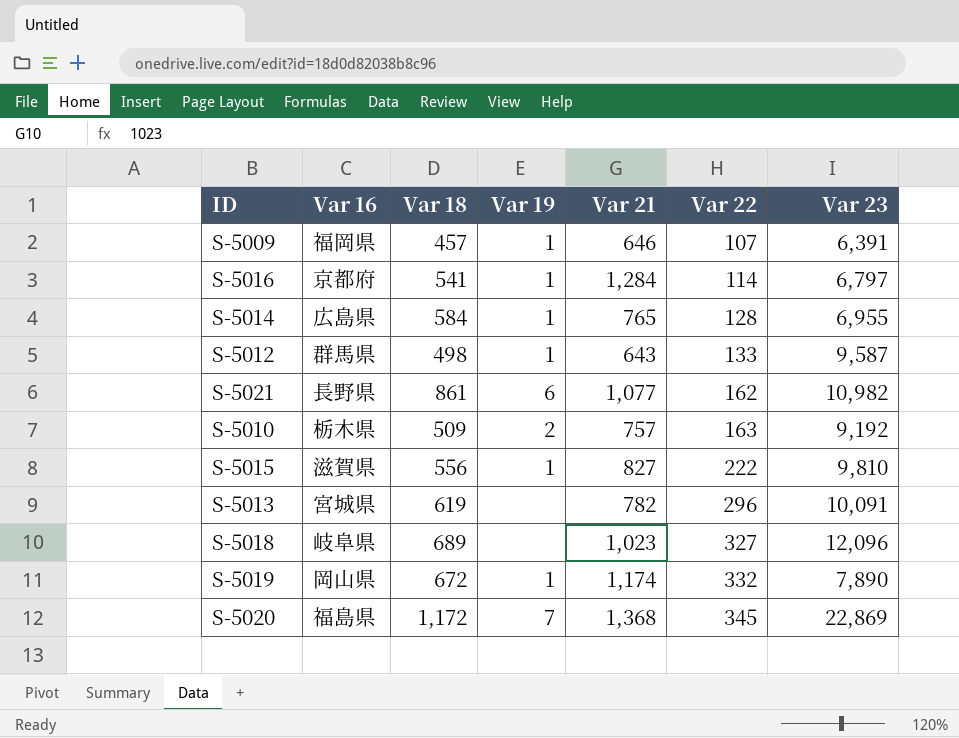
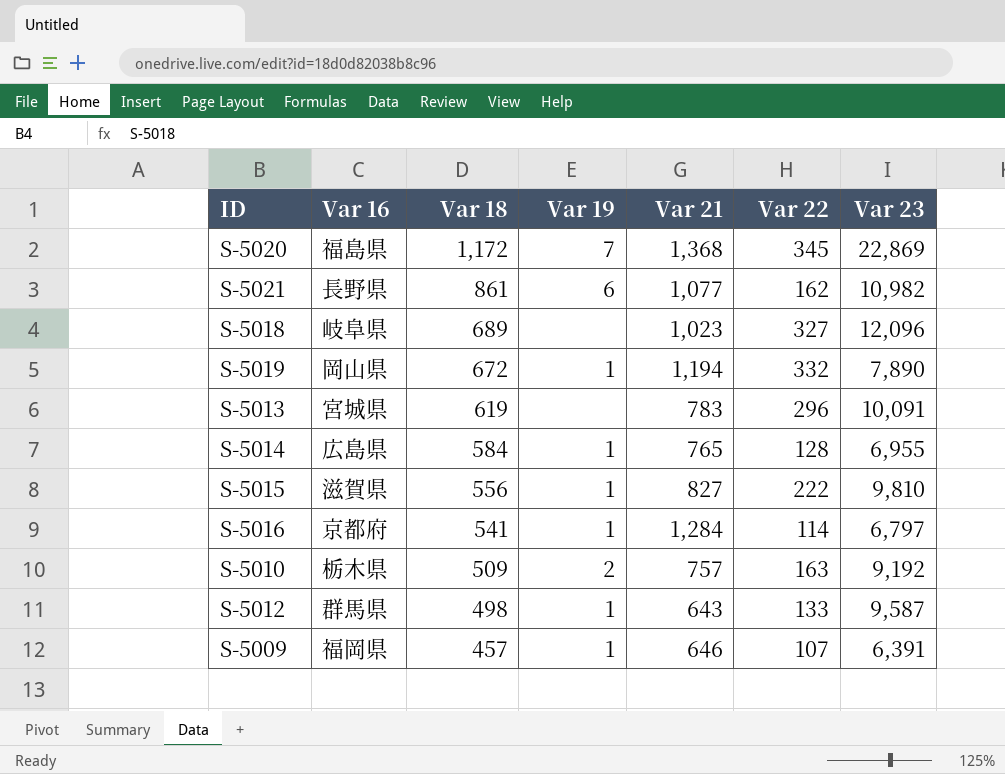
row order: Var 22 ascending -> Var 18 descending
S-5019 | Var 21: 1,174 -> 1,194
S-5013 | Var 21: 782 -> 783

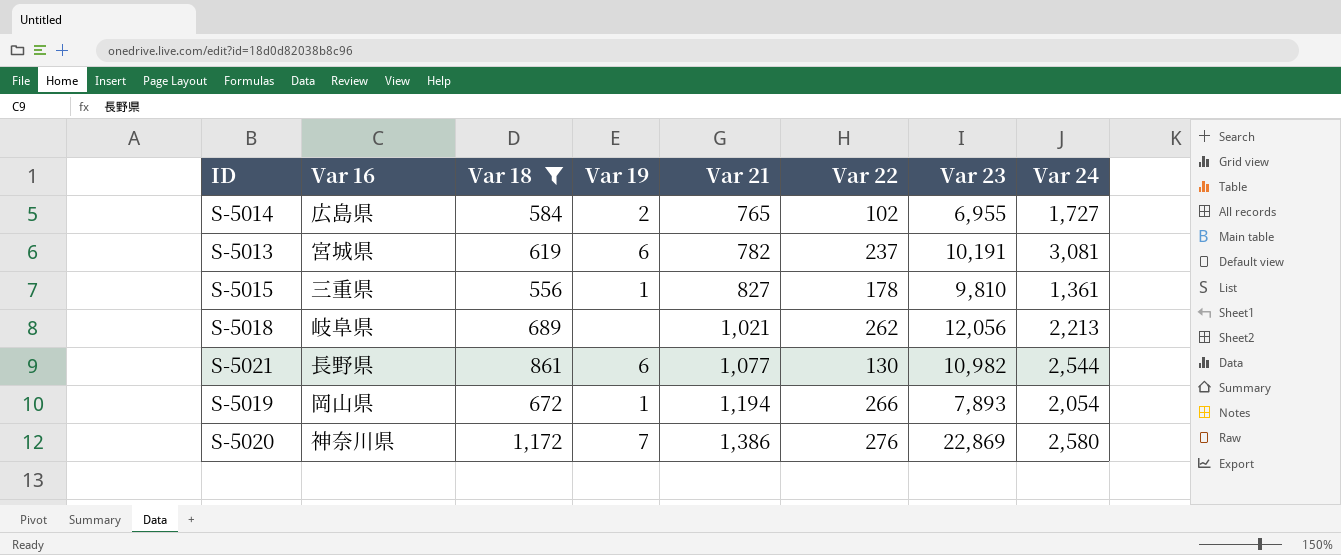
filter: none -> Var 18 >= 556
row order: Var 18 descending -> Var 21 ascending
column Var 24 | position: none -> 8
S-5014 | Var 19: 1 -> 2
S-5014 | Var 22: 128 -> 102
S-5013 | Var 19: none -> 6
S-5013 | Var 21: 783 -> 782
S-5013 | Var 22: 296 -> 237
S-5013 | Var 23: 10,091 -> 10,191
S-5015 | Var 16: 滋賀県 -> 三重県
S-5015 | Var 22: 222 -> 178
S-5018 | Var 21: 1,023 -> 1,021
S-5018 | Var 22: 327 -> 262
S-5018 | Var 23: 12,096 -> 12,056
S-5021 | Var 22: 162 -> 130
S-5019 | Var 22: 332 -> 266
S-5019 | Var 23: 7,890 -> 7,893
S-5020 | Var 16: 福島県 -> 神奈川県
S-5020 | Var 21: 1,368 -> 1,386
S-5020 | Var 22: 345 -> 276

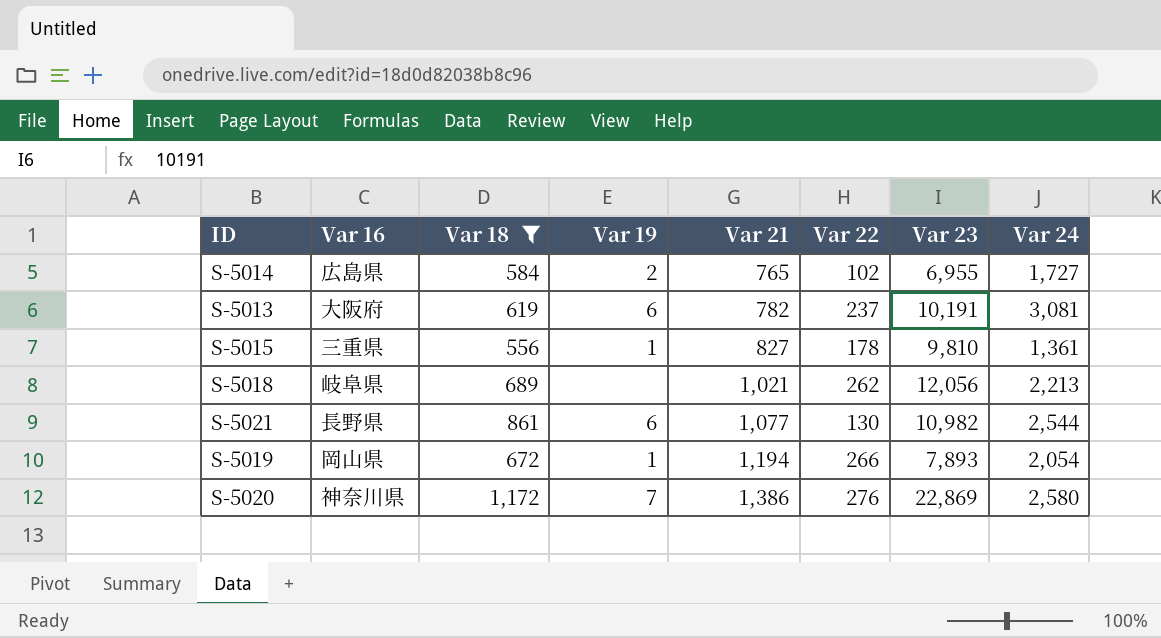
S-5013 | Var 16: 宮城県 -> 大阪府

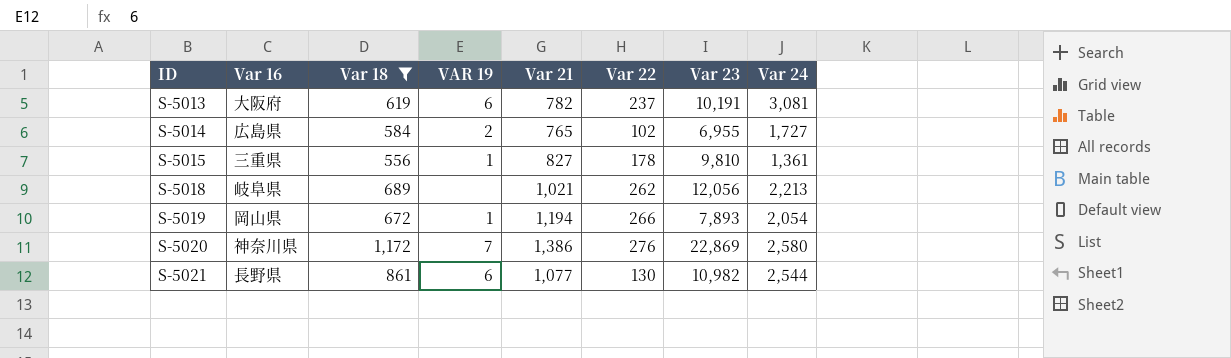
row order: Var 21 ascending -> ID ascending
column name: Var 19 -> VAR 19

